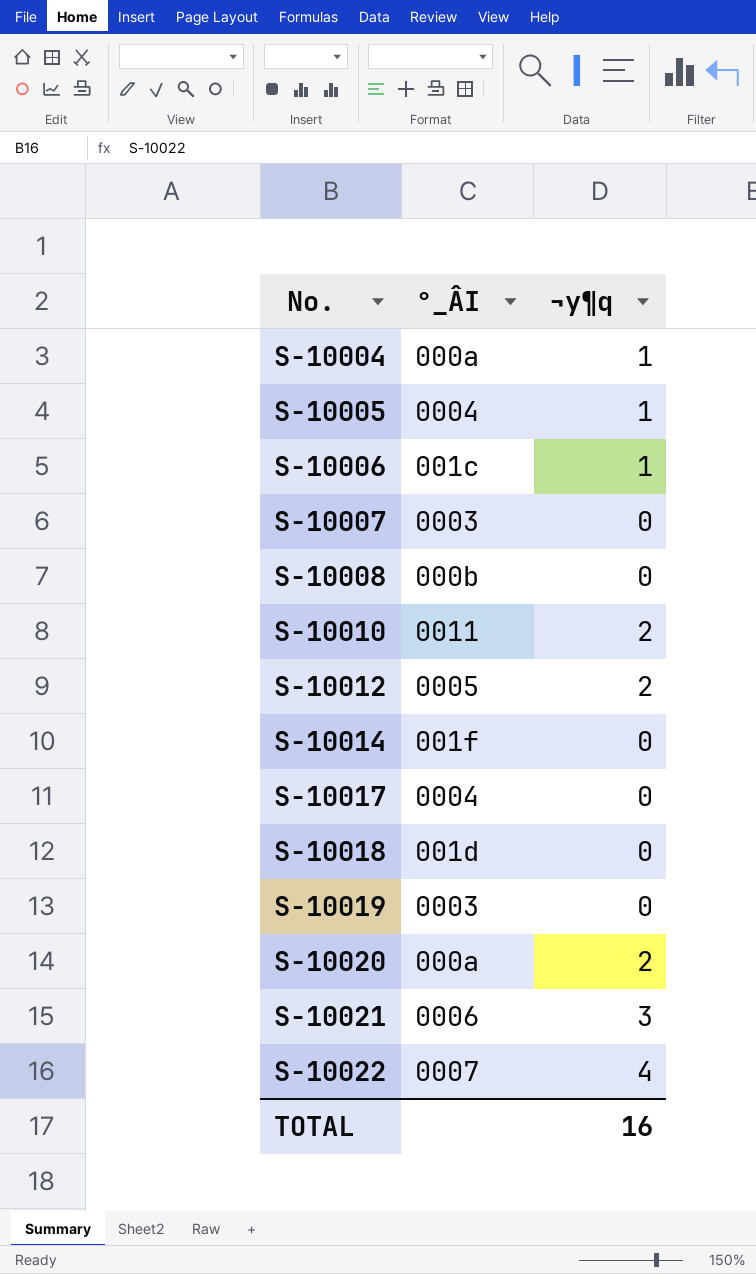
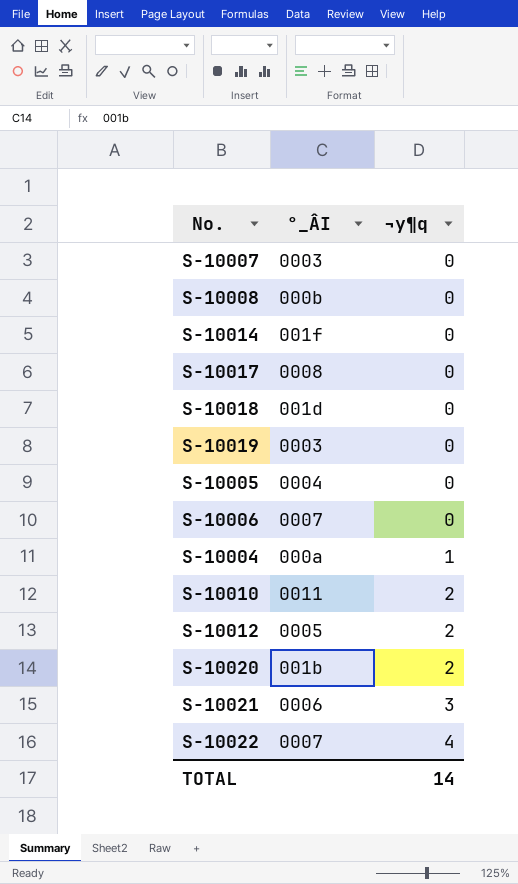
row order: No. ascending -> ¬y¶q ascending
S-10017 | °_ÂI: 0004 -> 0008
S-10005 | ¬y¶q: 1 -> 0
S-10006 | °_ÂI: 001c -> 0007
S-10006 | ¬y¶q: 1 -> 0
S-10020 | °_ÂI: 000a -> 001b
TOTAL | ¬y¶q: 16 -> 14

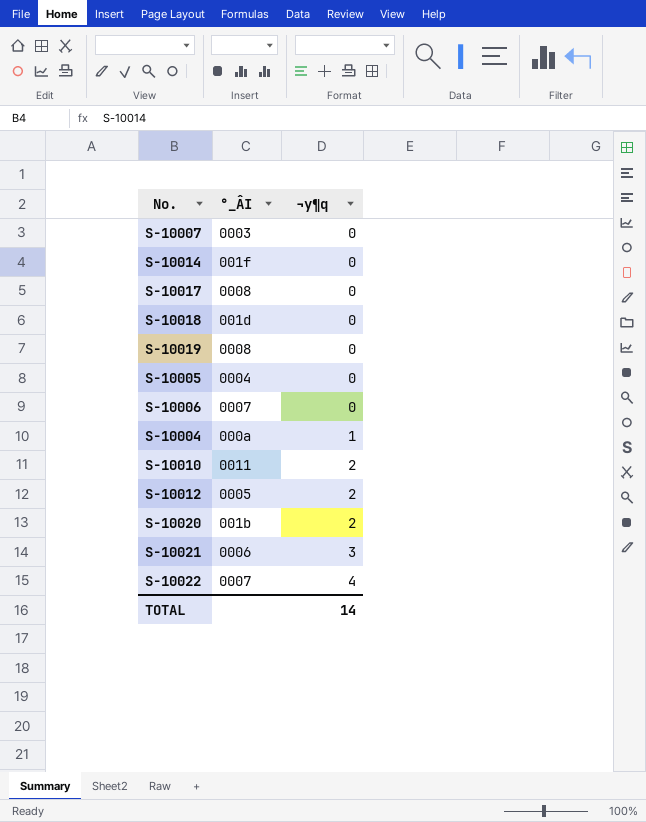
row S-10008: 000b | 0 -> none
S-10019 | °_ÂI: 0003 -> 0008

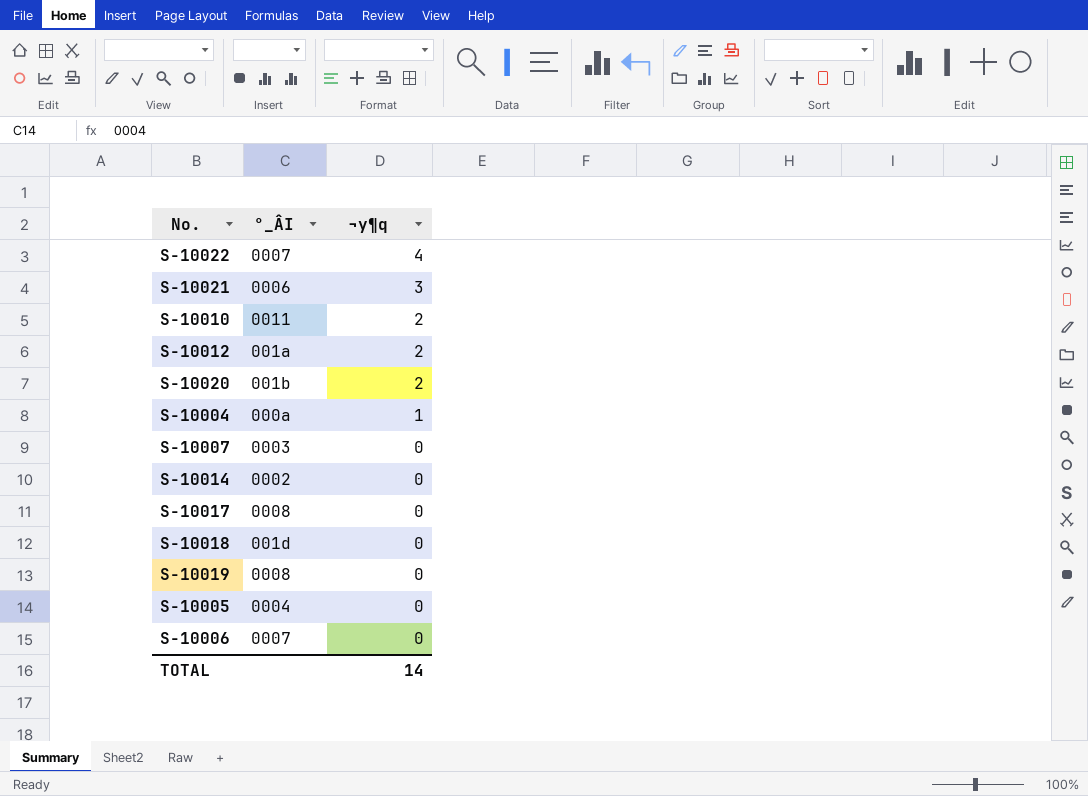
row order: ¬y¶q ascending -> ¬y¶q descending
S-10012 | °_ÂI: 0005 -> 001a
S-10014 | °_ÂI: 001f -> 0002

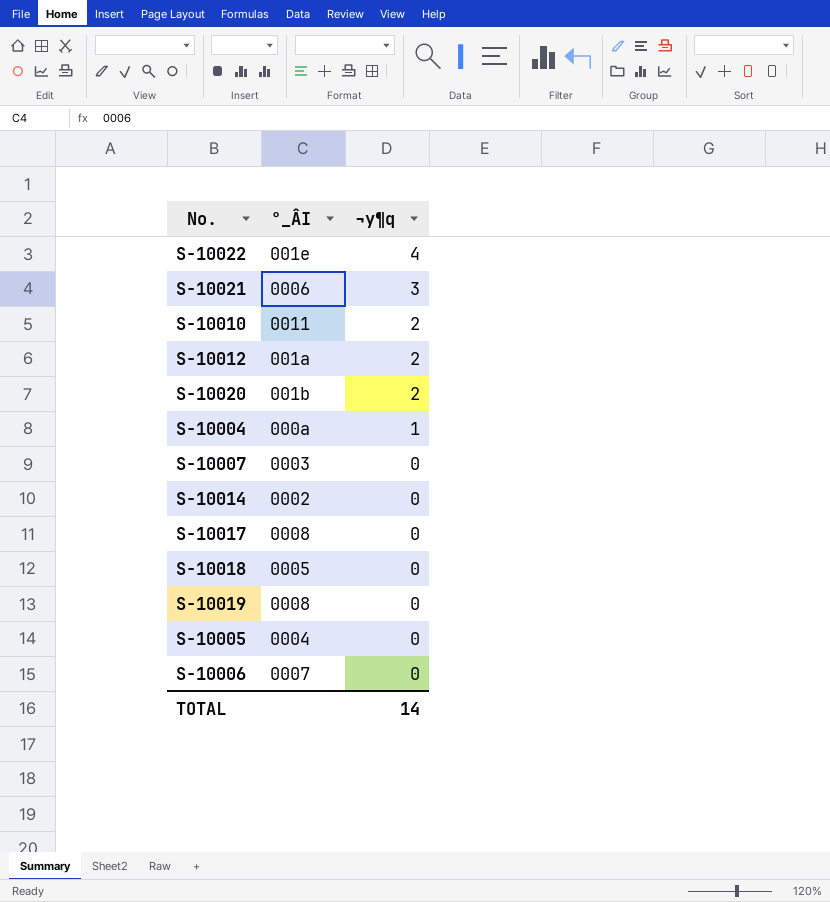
S-10022 | °_ÂI: 0007 -> 001e
S-10018 | °_ÂI: 001d -> 0005

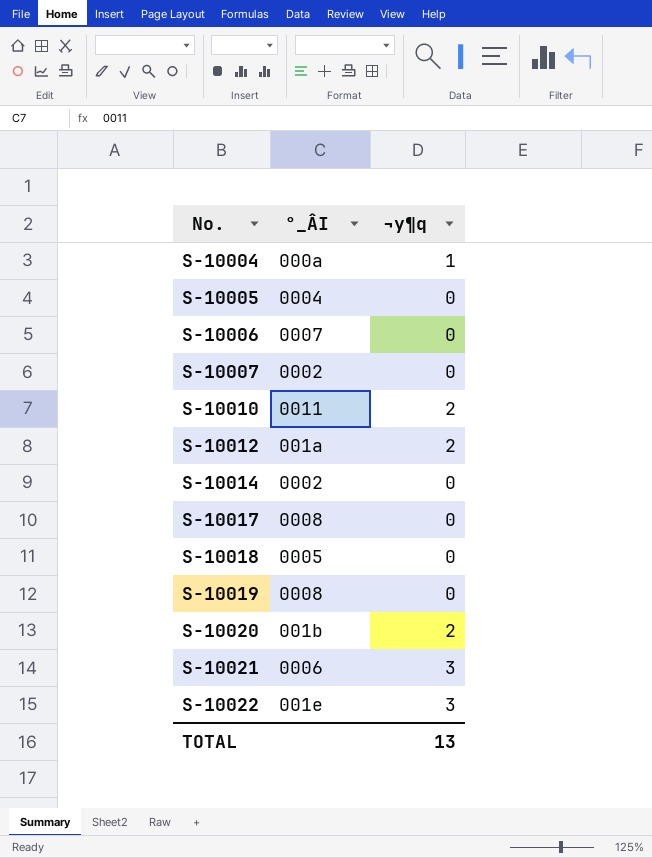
row order: ¬y¶q descending -> No. ascending
S-10007 | °_ÂI: 0003 -> 0002
S-10022 | ¬y¶q: 4 -> 3
TOTAL | ¬y¶q: 14 -> 13

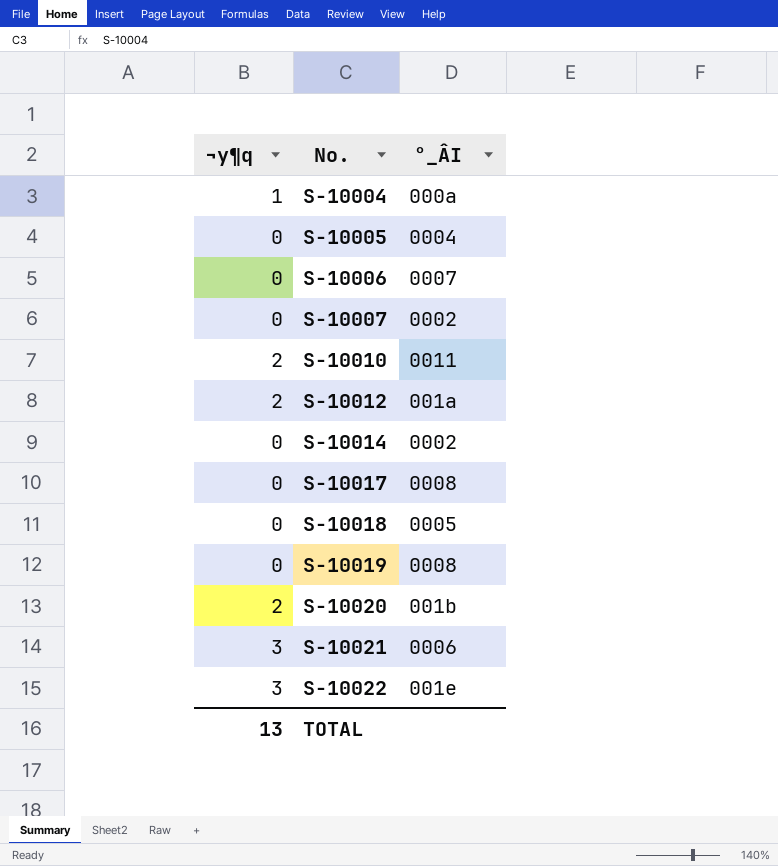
column ¬y¶q | position: 3 -> 1

